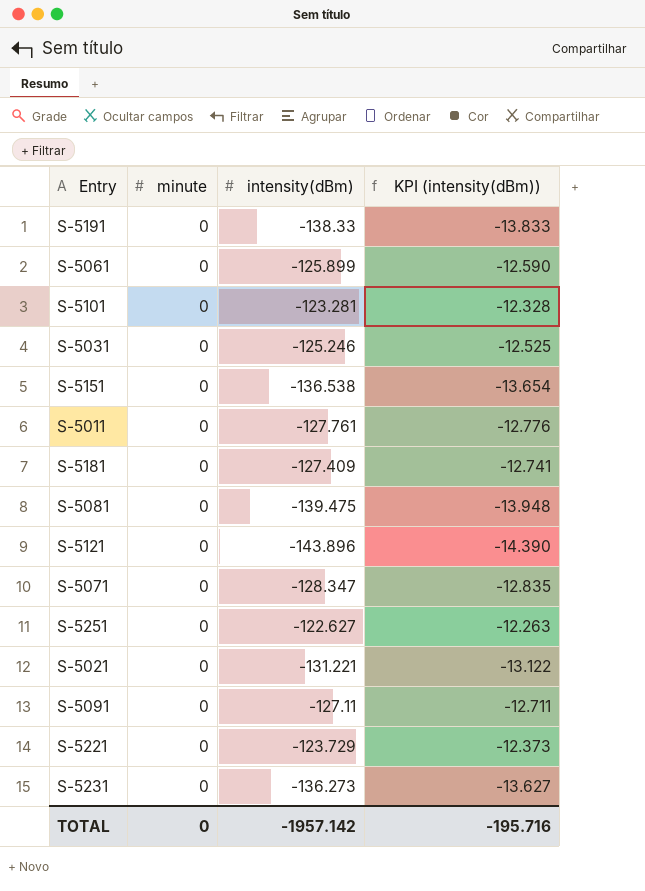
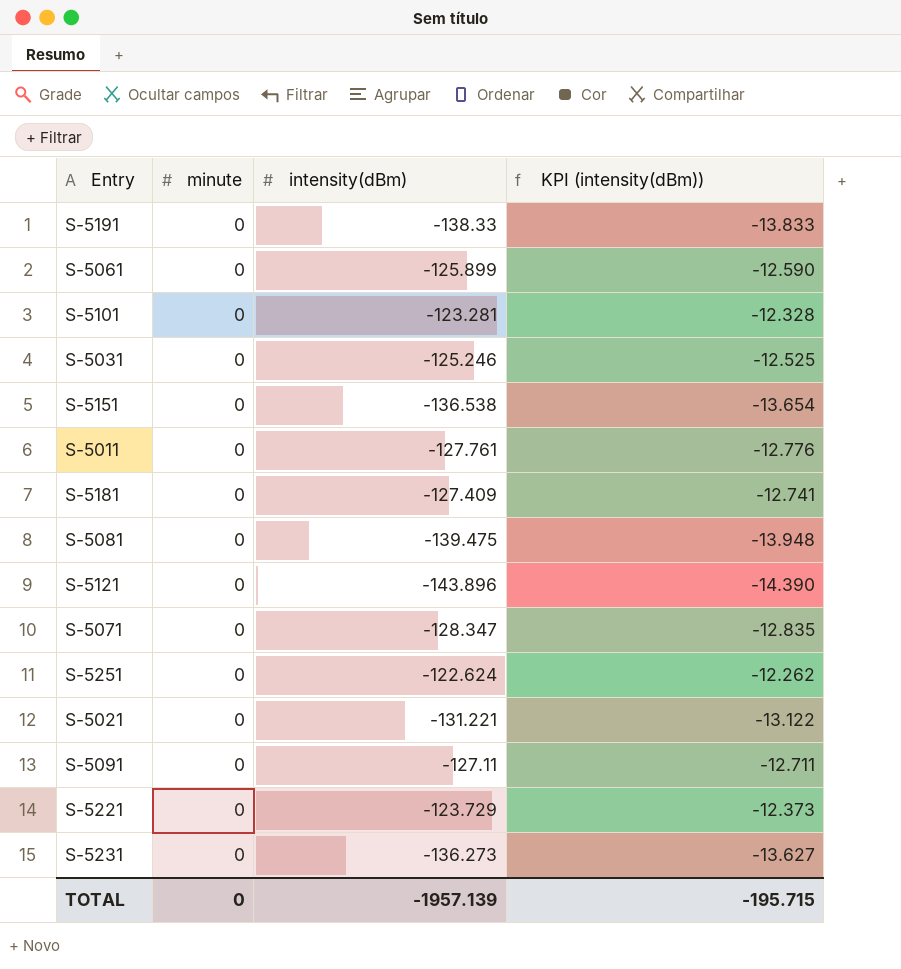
S-5251 | intensity(dBm): -122.627 -> -122.624
S-5251 | KPI (intensity(dBm)): -12.263 -> -12.262
TOTAL | intensity(dBm): -1957.142 -> -1957.139
TOTAL | KPI (intensity(dBm)): -195.716 -> -195.715

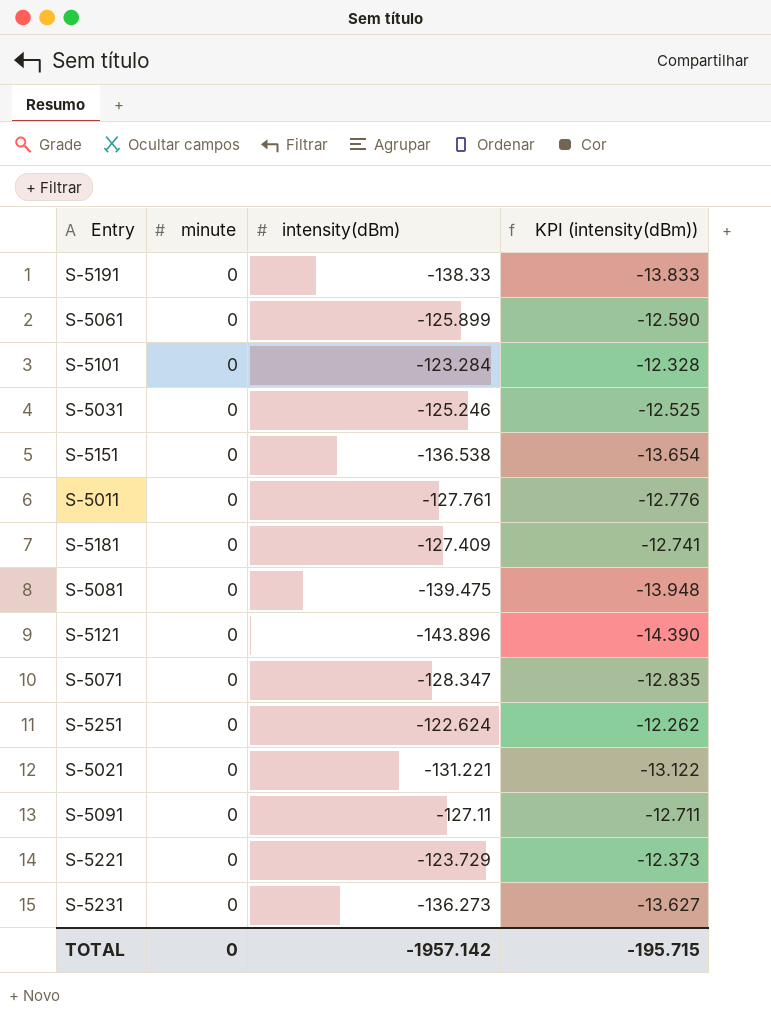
S-5101 | intensity(dBm): -123.281 -> -123.284
TOTAL | intensity(dBm): -1957.139 -> -1957.142

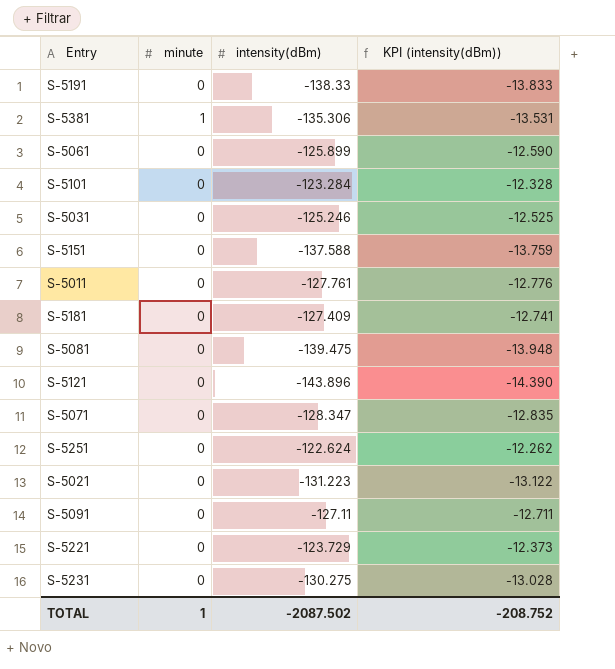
row S-5381: none -> 1 | -135.306 | -13.531
S-5151 | intensity(dBm): -136.538 -> -137.588
S-5151 | KPI (intensity(dBm)): -13.654 -> -13.759
S-5021 | intensity(dBm): -131.221 -> -131.223
S-5231 | intensity(dBm): -136.273 -> -130.275
S-5231 | KPI (intensity(dBm)): -13.627 -> -13.028
TOTAL | minute: 0 -> 1
TOTAL | intensity(dBm): -1957.142 -> -2087.502
TOTAL | KPI (intensity(dBm)): -195.715 -> -208.752

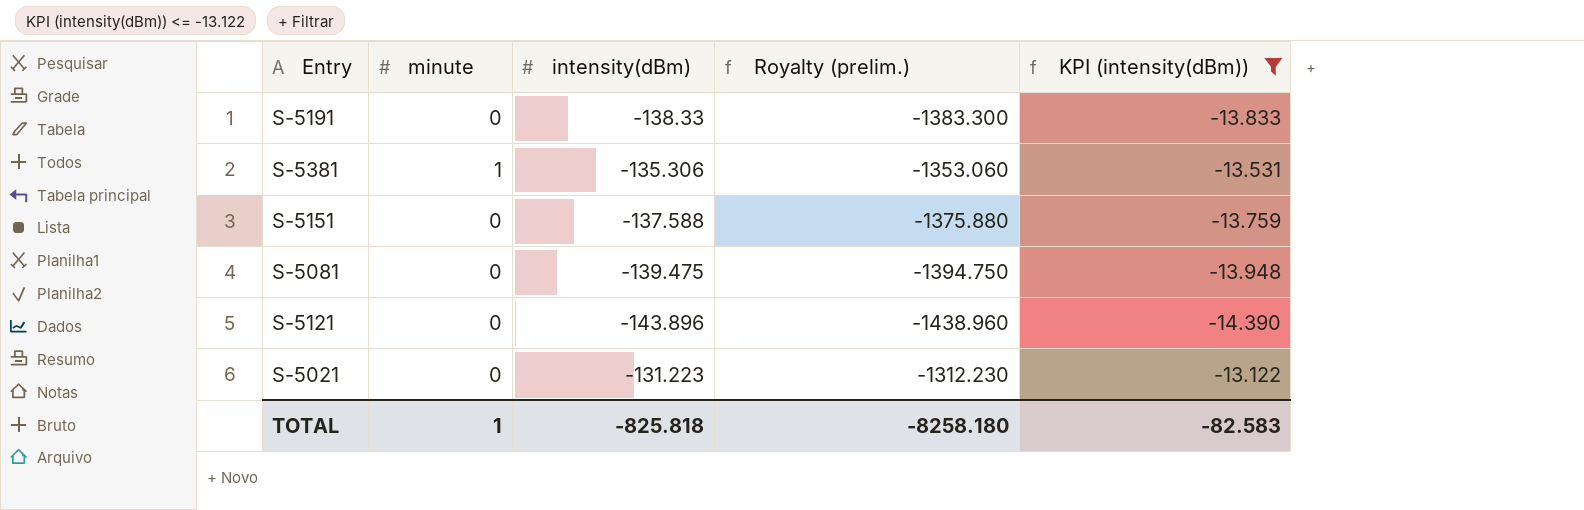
filter: none -> KPI (intensity(dBm)) <= -13.122
column Royalty (prelim.) | formula: none -> [intensity(dBm)] * 10
TOTAL | intensity(dBm): -2087.502 -> -825.818
TOTAL | KPI (intensity(dBm)): -208.752 -> -82.583

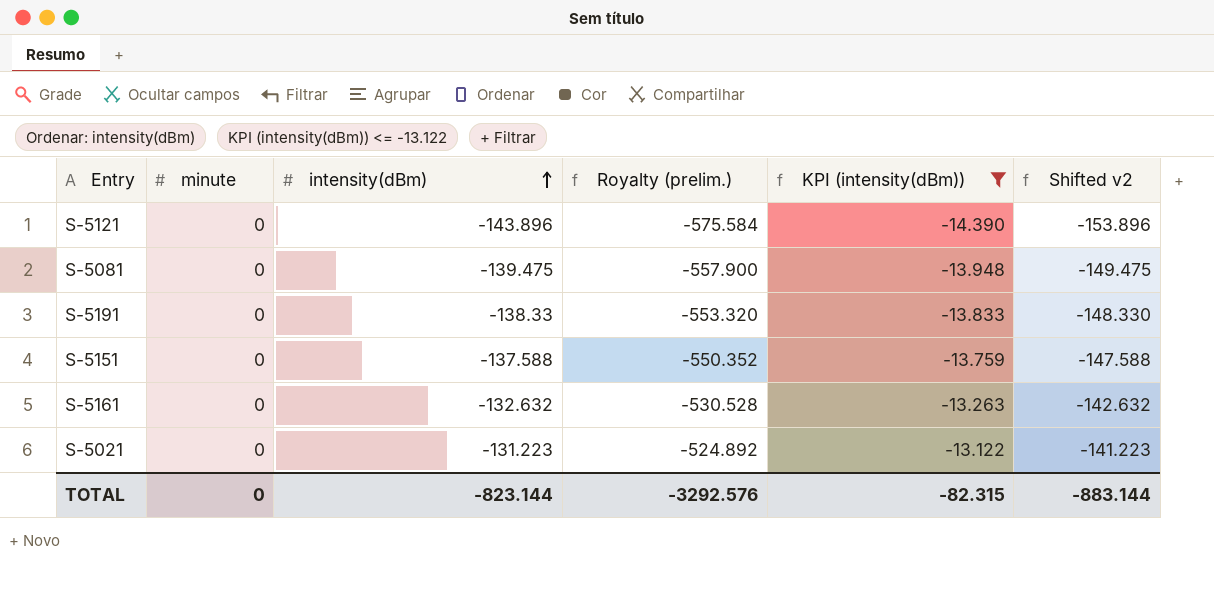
row order: none -> intensity(dBm) ascending
column Royalty (prelim.) | formula: [intensity(dBm)] * 10 -> [intensity(dBm)] * 4
column Shifted v2 | formula: none -> [intensity(dBm)] - 10
row S-5381: 1 | -135.306 | -1353.060 | -13.531 -> none
row S-5161: none -> 0 | -132.632 | -530.528 | -13.263 | -142.632
TOTAL | minute: 1 -> 0
TOTAL | intensity(dBm): -825.818 -> -823.144
TOTAL | Royalty (prelim.): -8258.180 -> -3292.576
TOTAL | KPI (intensity(dBm)): -82.583 -> -82.315

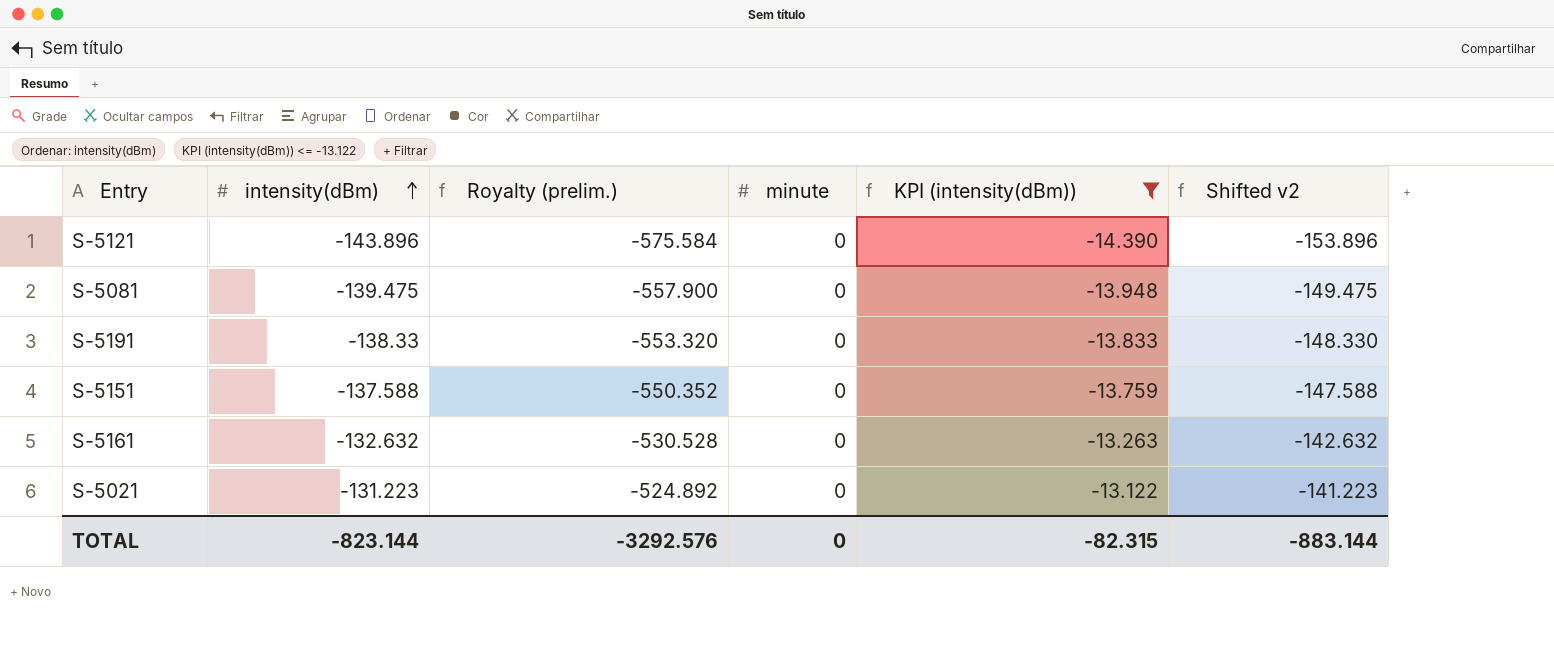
column minute | position: 2 -> 4

